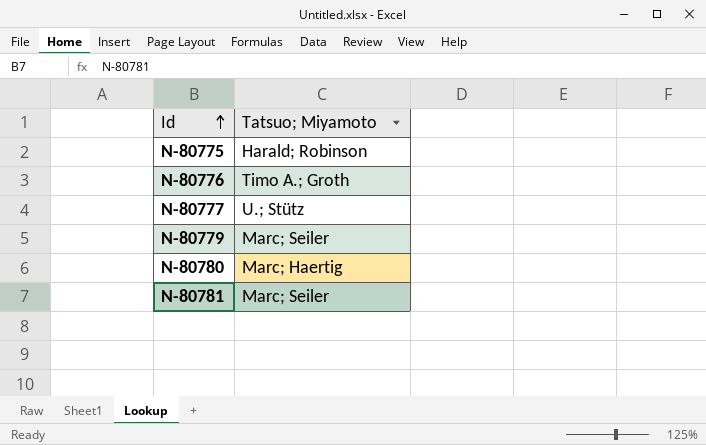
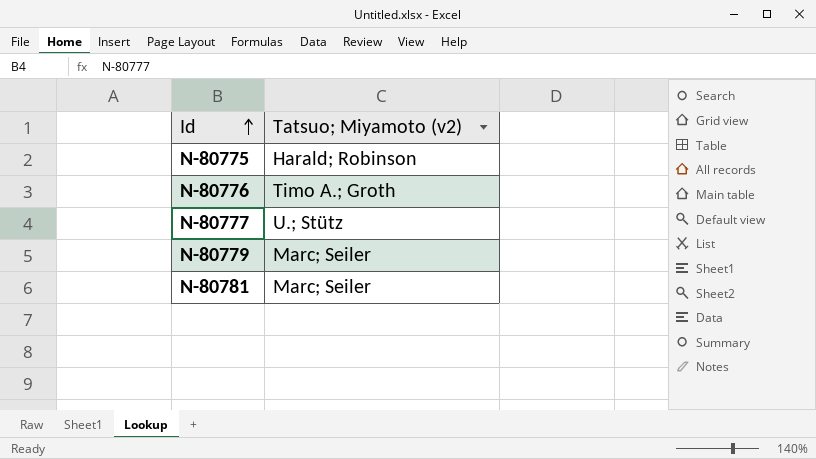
column name: Tatsuo; Miyamoto -> Tatsuo; Miyamoto (v2)
row N-80780: Marc; Haertig -> none

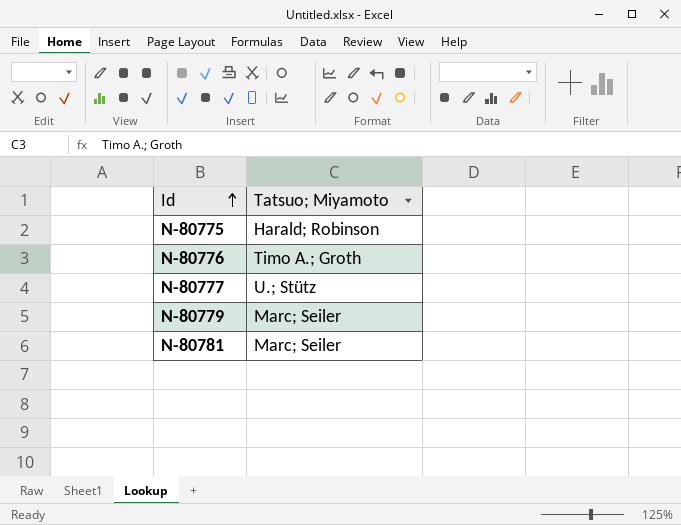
column name: Tatsuo; Miyamoto (v2) -> Tatsuo; Miyamoto

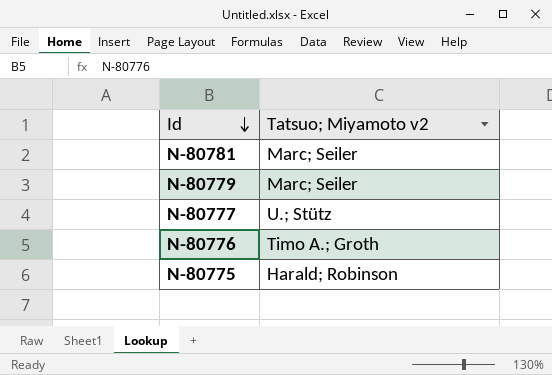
row order: Id ascending -> Id descending
column name: Tatsuo; Miyamoto -> Tatsuo; Miyamoto v2

